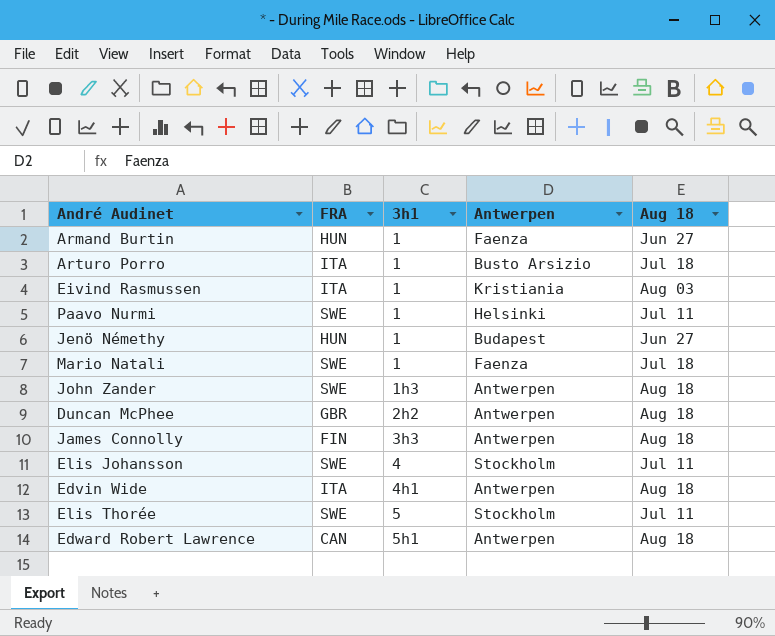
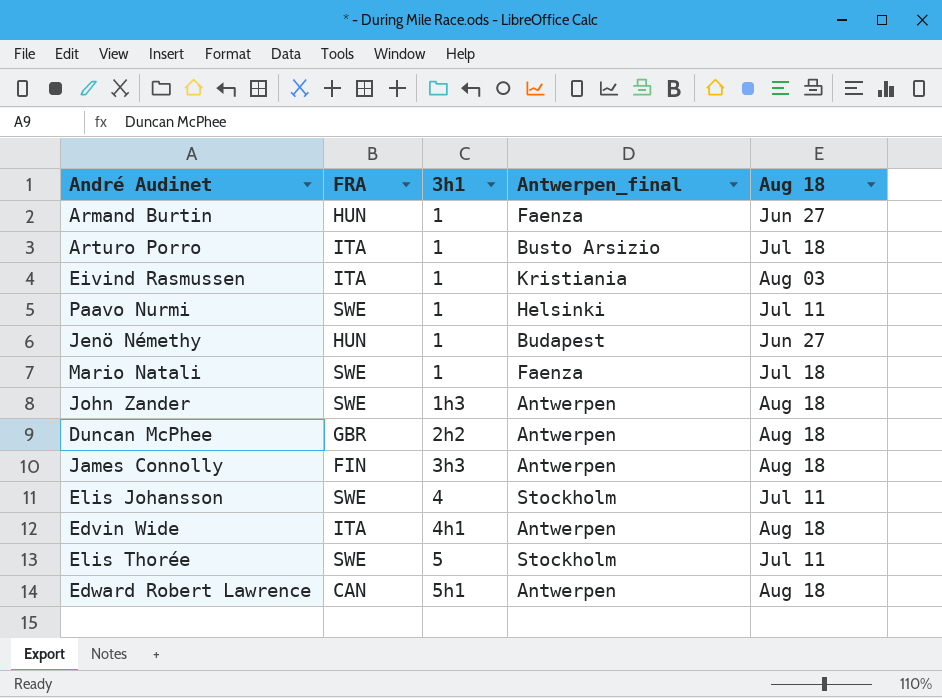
column name: Antwerpen -> Antwerpen_final

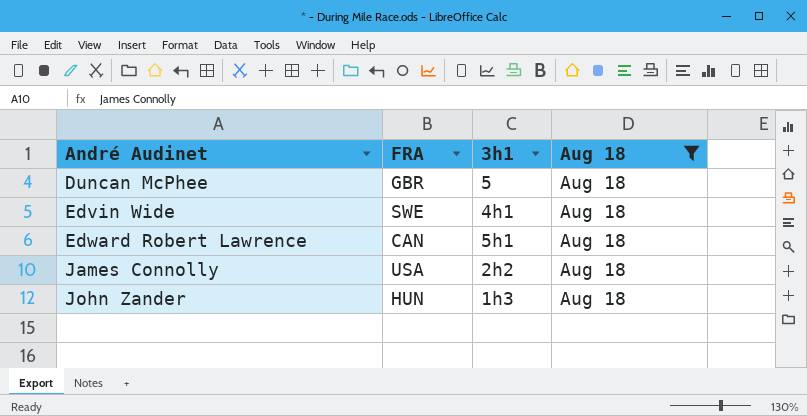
filter: none -> Aug 18 = Aug 18
row order: 3h1 ascending -> André Audinet ascending
column Antwerpen_final | position: 4 -> none
Duncan McPhee | 3h1: 2h2 -> 5
Edvin Wide | FRA: ITA -> SWE
James Connolly | FRA: FIN -> USA
James Connolly | 3h1: 3h3 -> 2h2
John Zander | FRA: SWE -> HUN

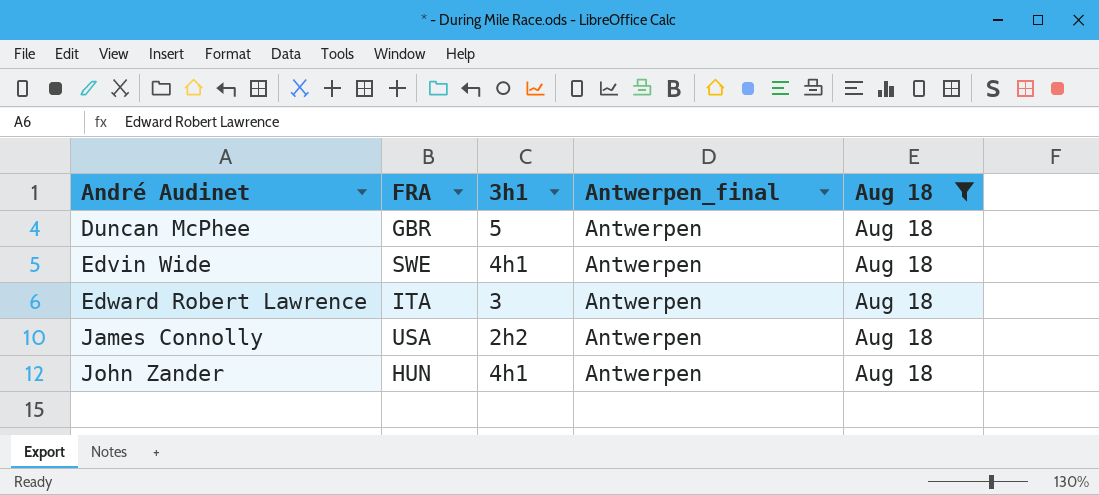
column Antwerpen_final | position: none -> 4
Edward Robert Lawrence | FRA: CAN -> ITA
Edward Robert Lawrence | 3h1: 5h1 -> 3
John Zander | 3h1: 1h3 -> 4h1

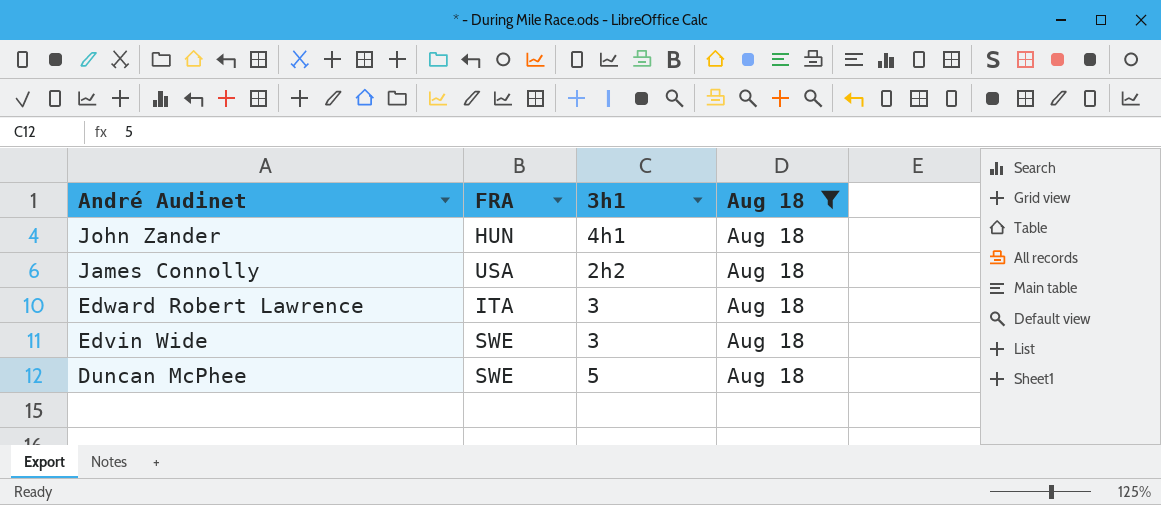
row order: André Audinet ascending -> André Audinet descending
column Antwerpen_final | position: 4 -> none
Edvin Wide | 3h1: 4h1 -> 3
Duncan McPhee | FRA: GBR -> SWE

